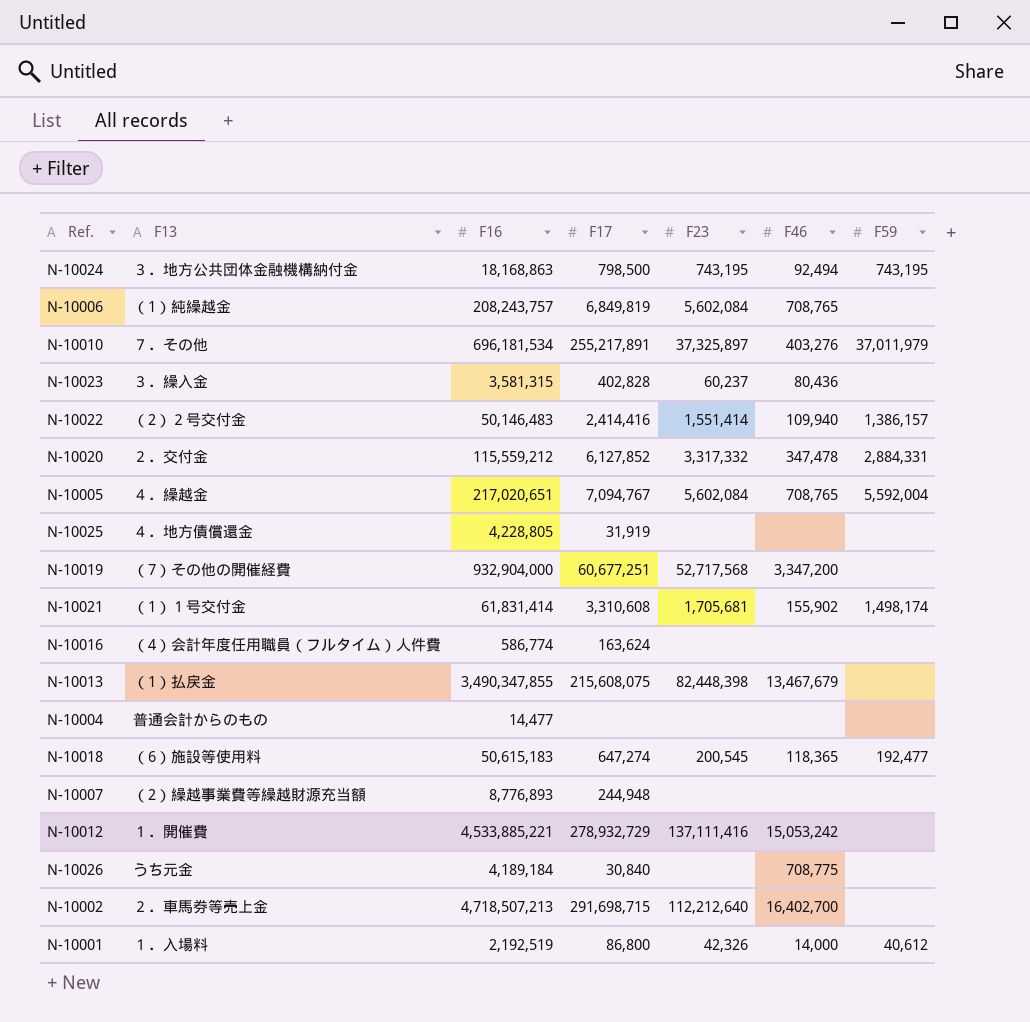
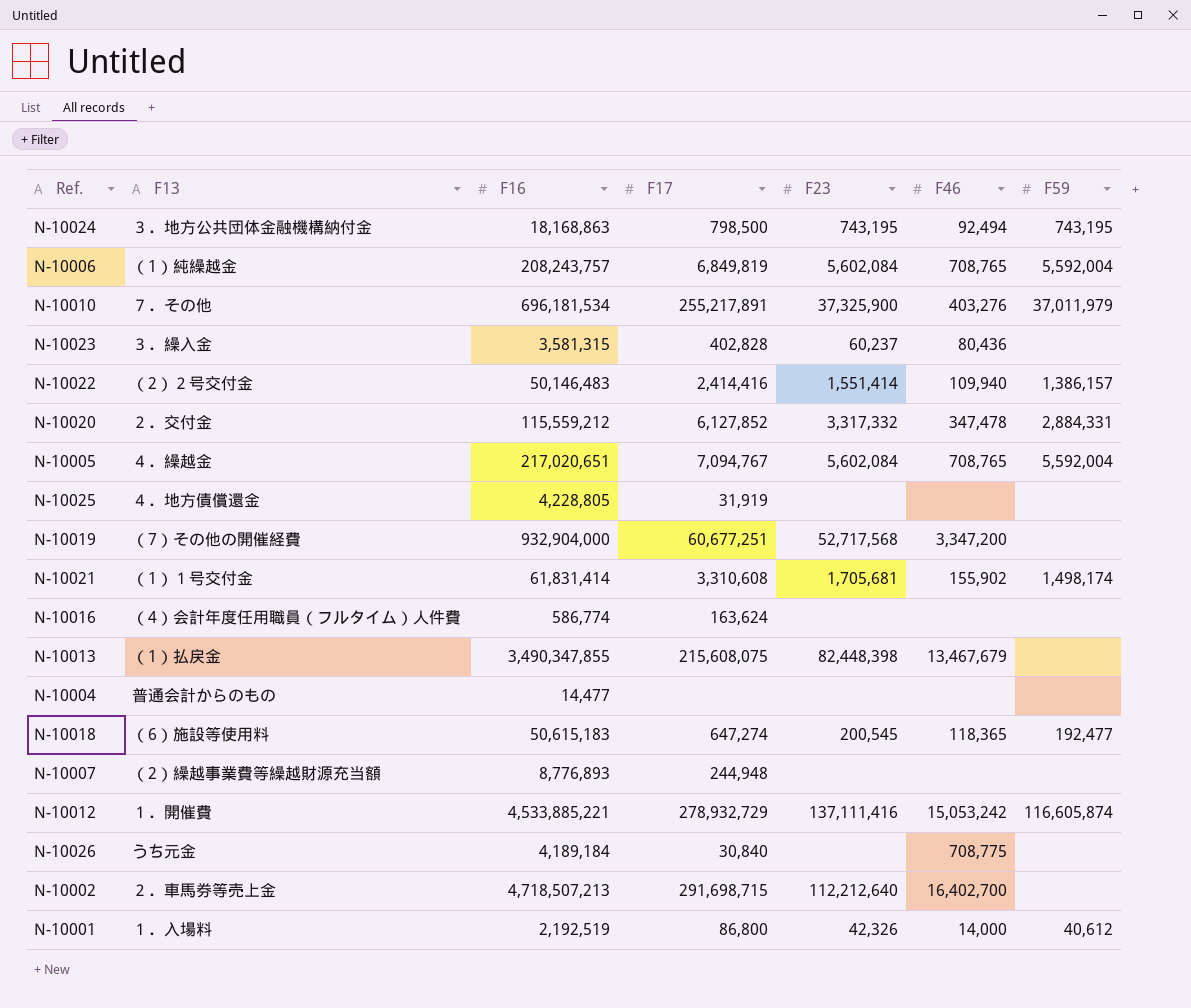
N-10006 | F59: none -> 5,592,004
N-10010 | F23: 37,325,897 -> 37,325,900
N-10012 | F59: none -> 116,605,874

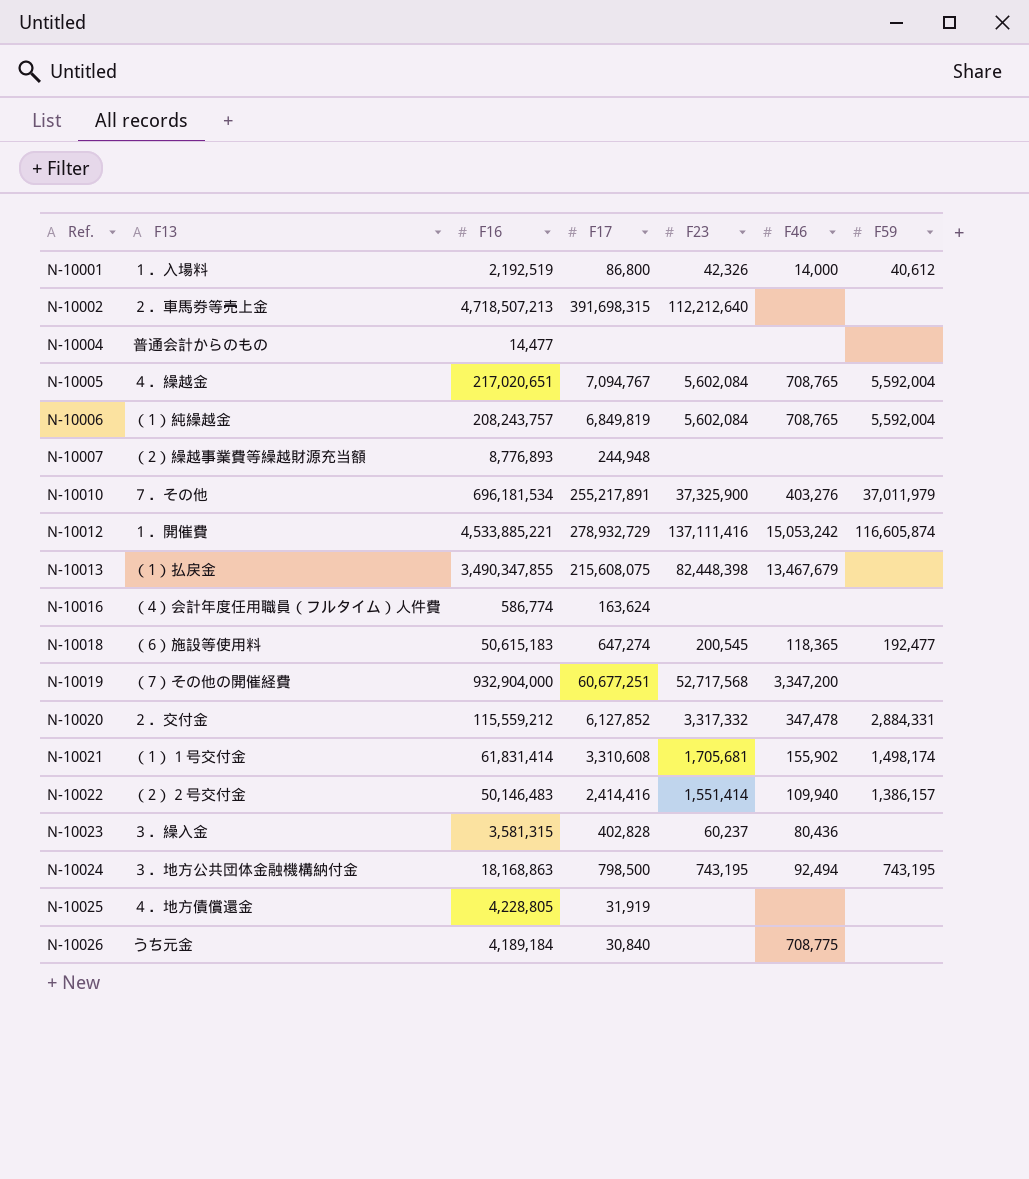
row order: none -> Ref. ascending
N-10002 | F17: 291,698,715 -> 391,698,315
N-10002 | F46: 16,402,700 -> none

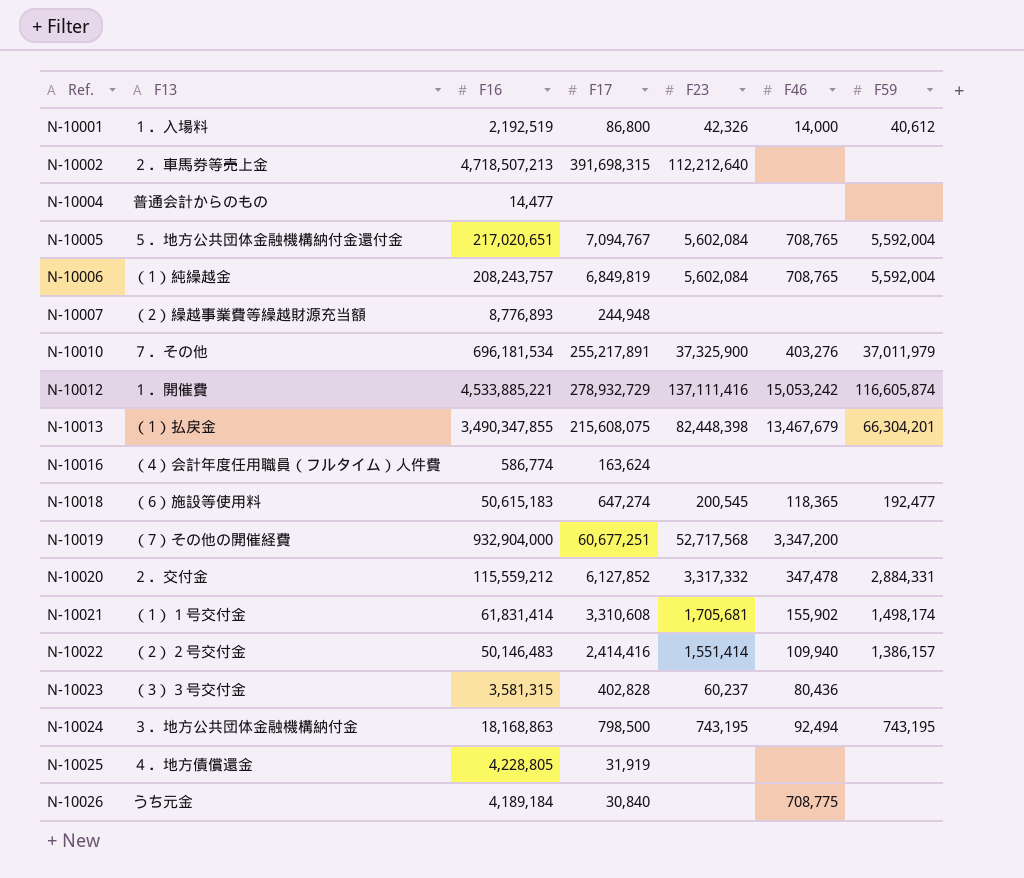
N-10005 | F13: ４．繰越金 -> ５．地方公共団体金融機構納付金還付金
N-10013 | F59: none -> 66,304,201
N-10023 | F13: ３．繰入金 -> （3）３号交付金

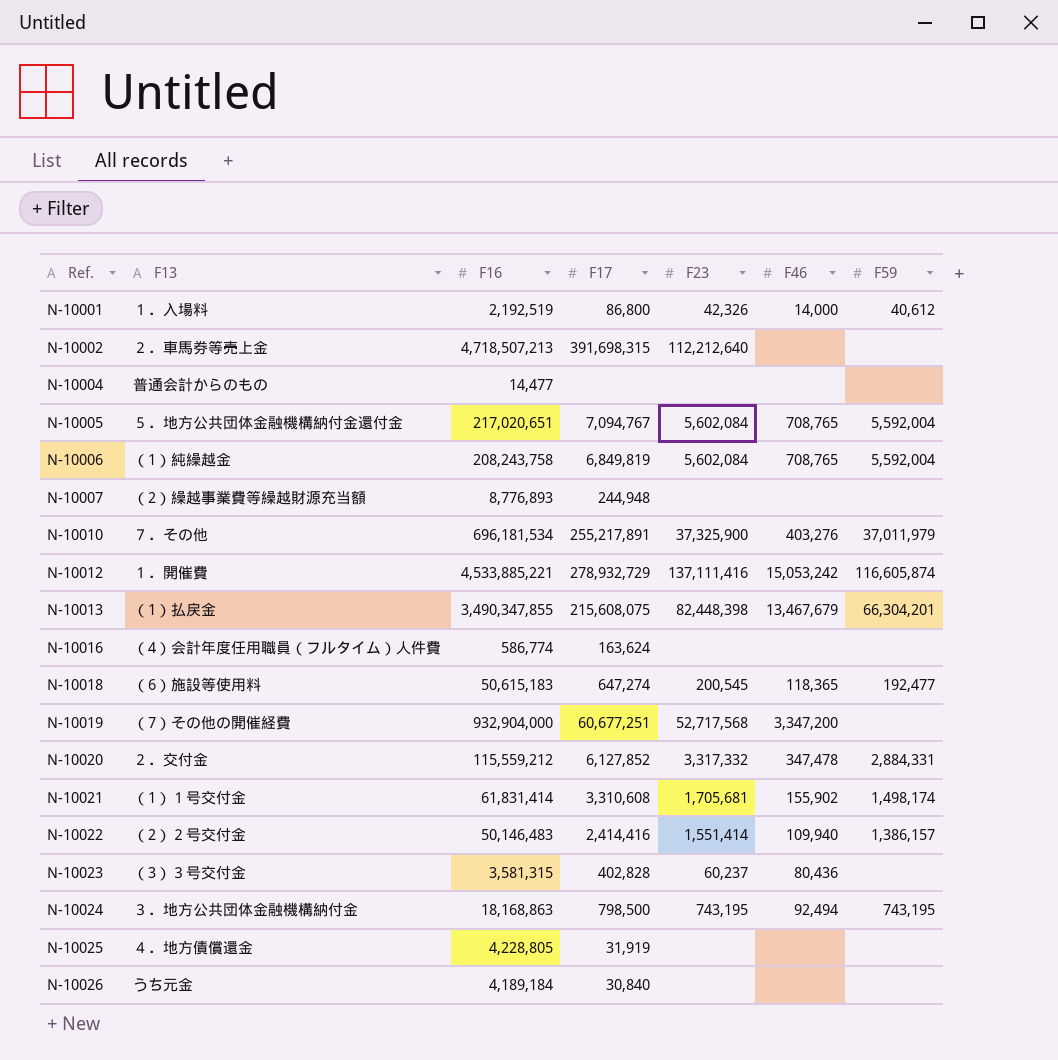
N-10006 | F16: 208,243,757 -> 208,243,758
N-10026 | F46: 708,775 -> none

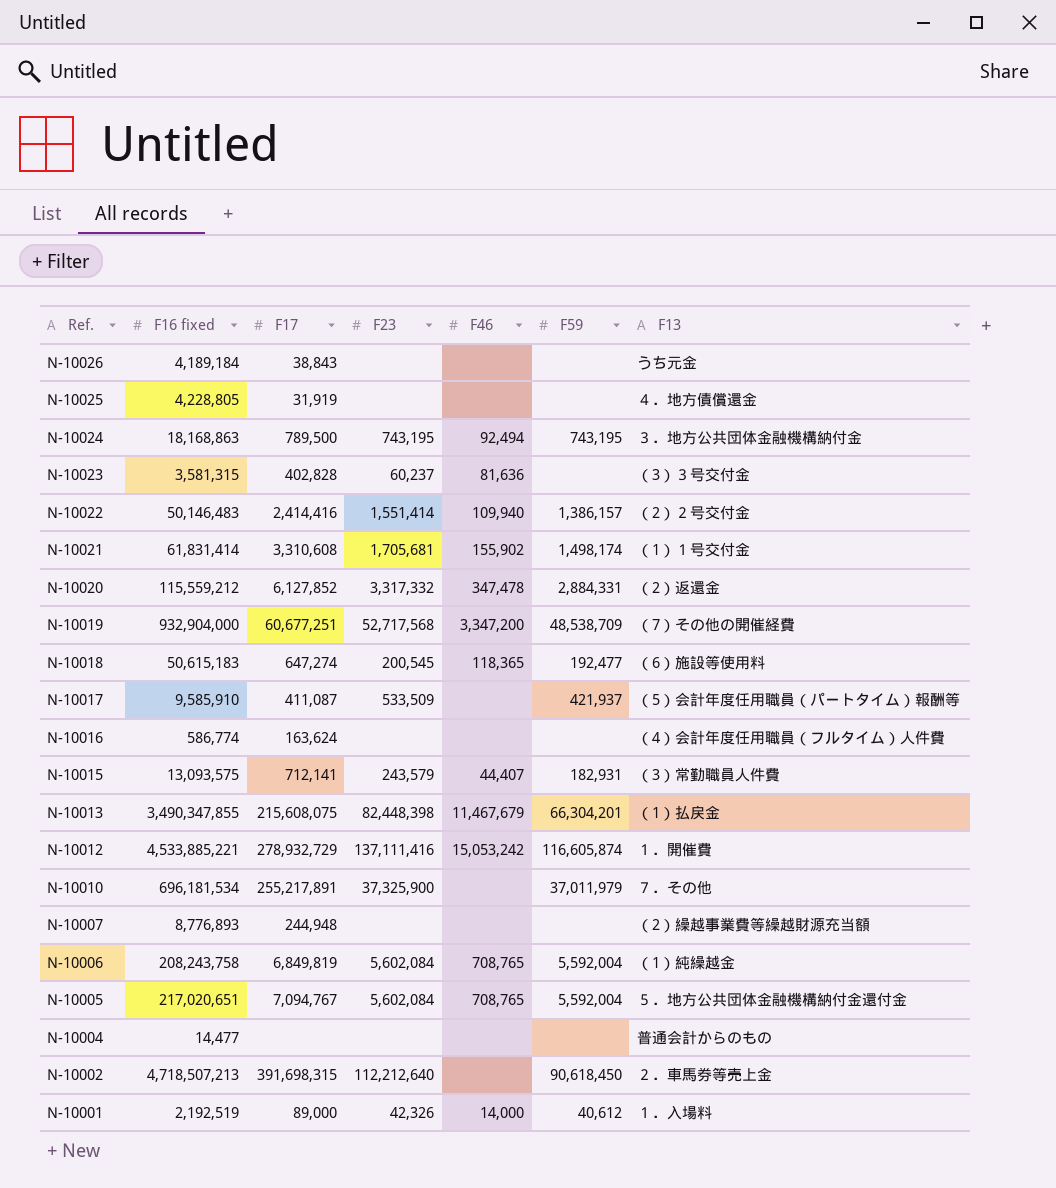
row order: Ref. ascending -> Ref. descending
column name: F16 -> F16 fixed
column F13 | position: 2 -> 7
N-10026 | F17: 30,840 -> 38,843
N-10024 | F17: 798,500 -> 789,500
N-10023 | F46: 80,436 -> 81,636
N-10020 | F13: ２．交付金 -> （2）返還金
N-10019 | F59: none -> 48,538,709
row N-10017: none -> 9,585,910 | 411,087 | 533,509 | none | 421,937 | （5）会計年度任用職員（パートタイム）報酬等
row N-10015: none -> 13,093,575 | 712,141 | 243,579 | 44,407 | 182,931 | （3）常勤職員人件費
N-10013 | F46: 13,467,679 -> 11,467,679
N-10010 | F46: 403,276 -> none
N-10002 | F59: none -> 90,618,450
N-10001 | F17: 86,800 -> 89,000

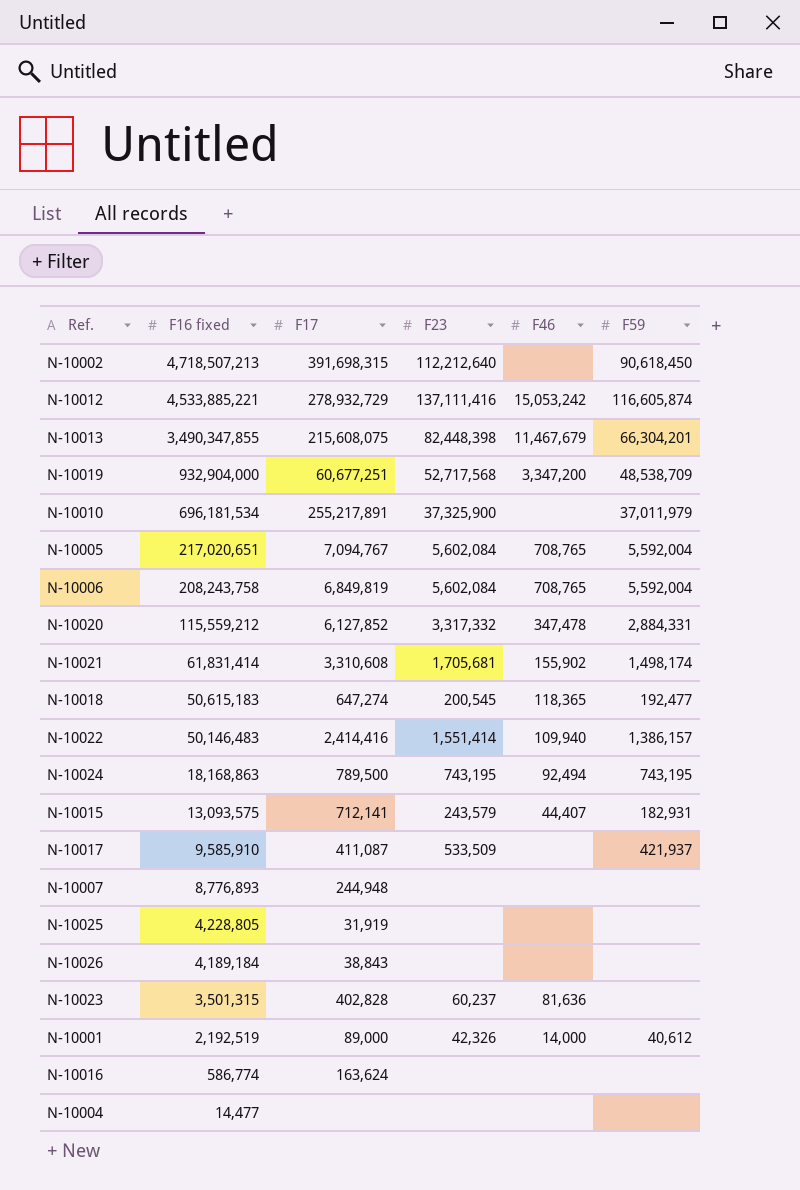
row order: Ref. descending -> F16 fixed descending
column F13 | position: 7 -> none
N-10023 | F16 fixed: 3,581,315 -> 3,501,315

